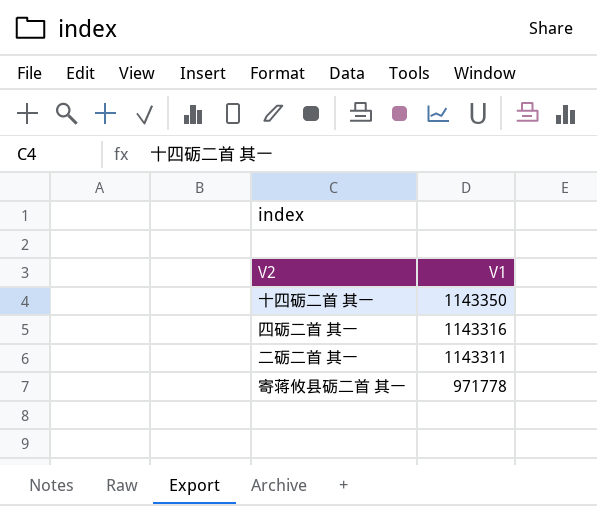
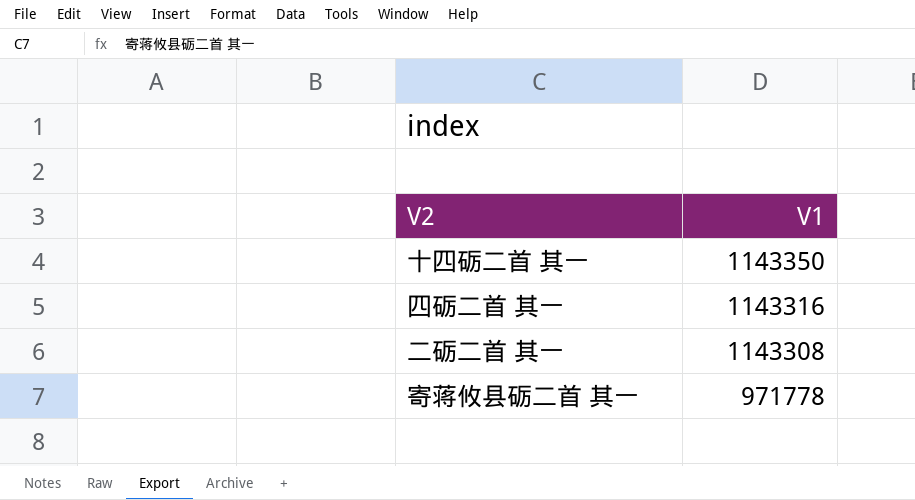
二砺二首 其一 | V1: 1143311 -> 1143308

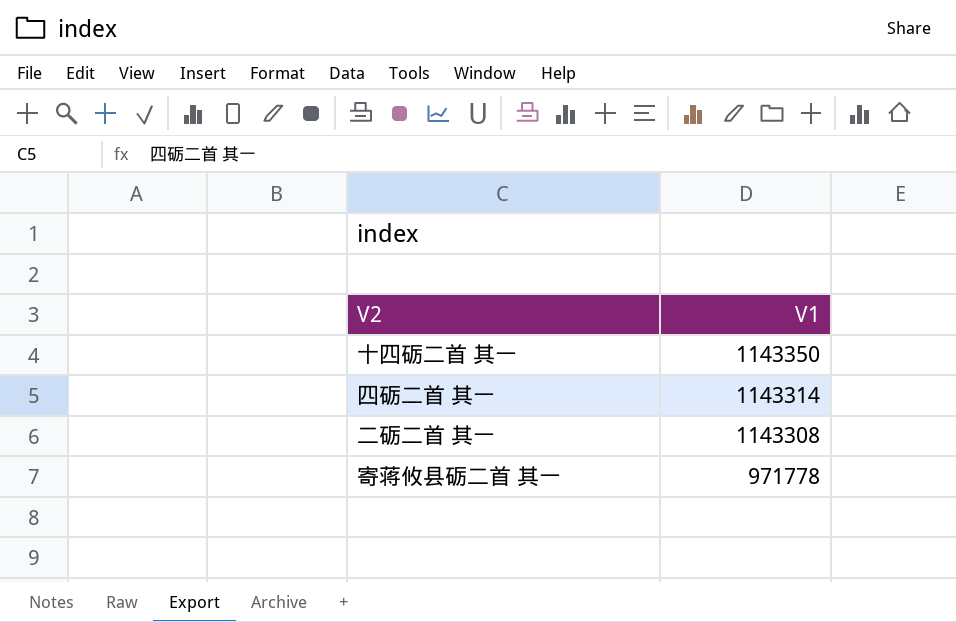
四砺二首 其一 | V1: 1143316 -> 1143314

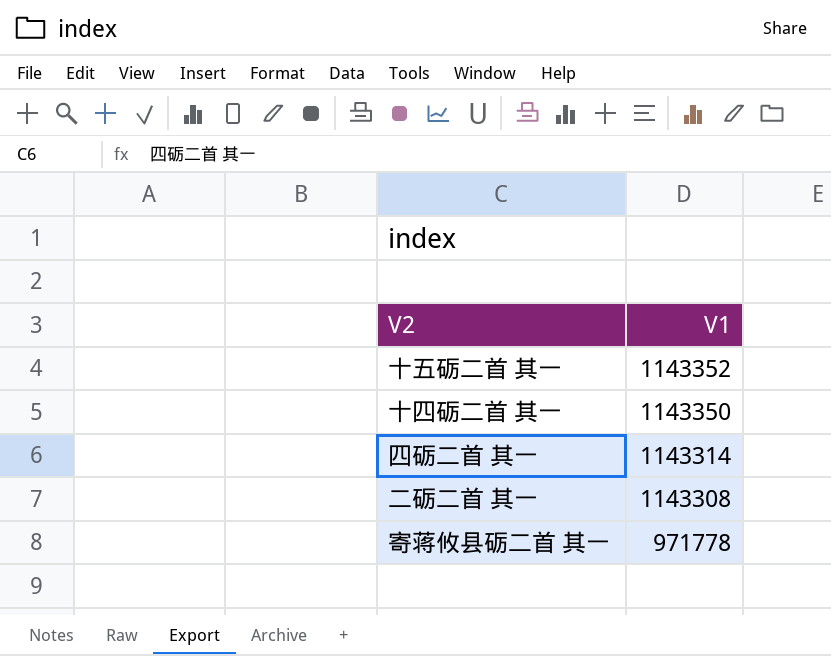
row 十五砺二首 其一: none -> 1143352

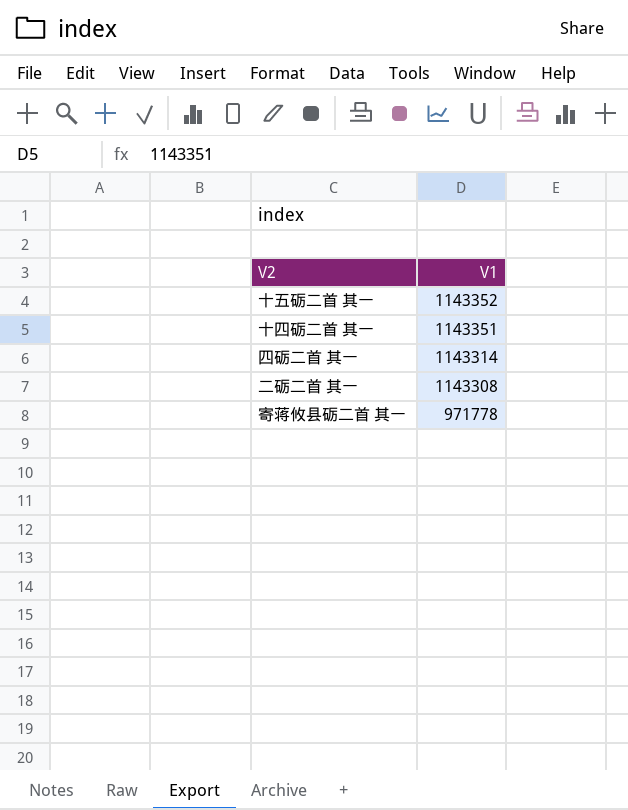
十四砺二首 其一 | V1: 1143350 -> 1143351

